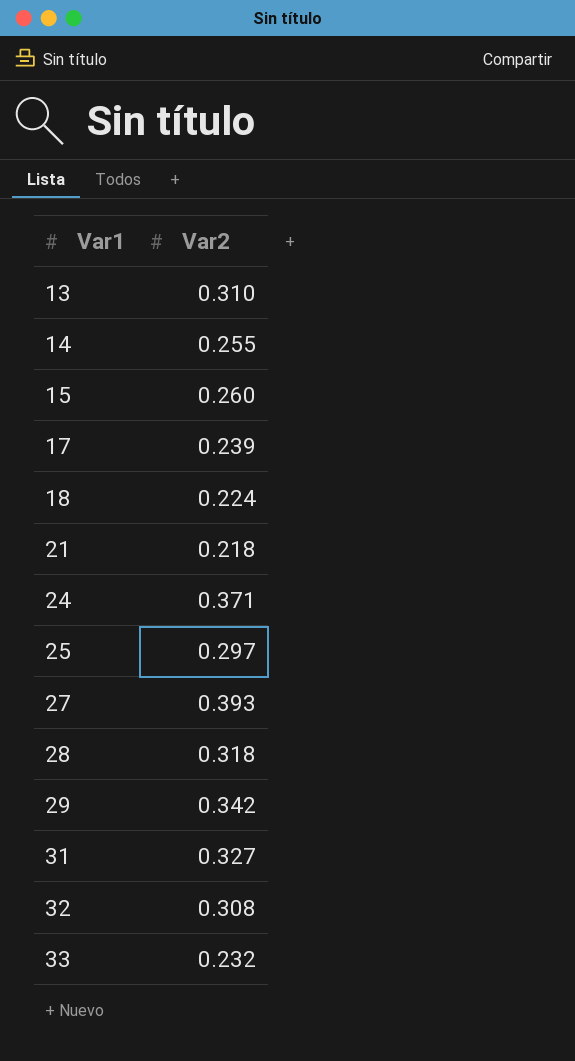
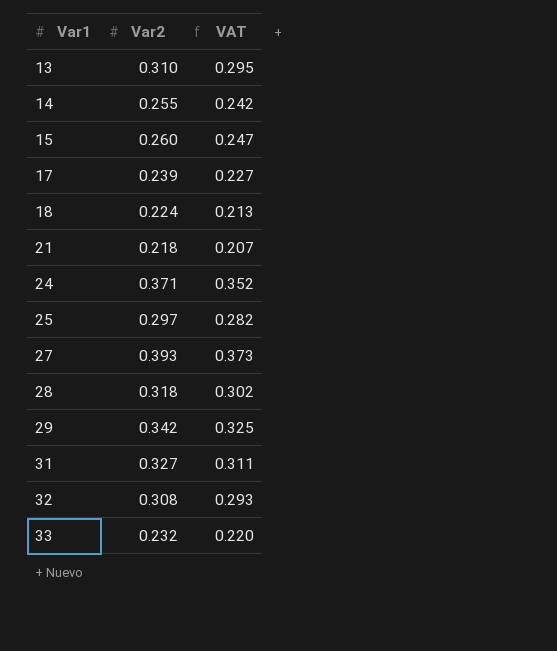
column VAT | formula: none -> [Var2] * 0.95

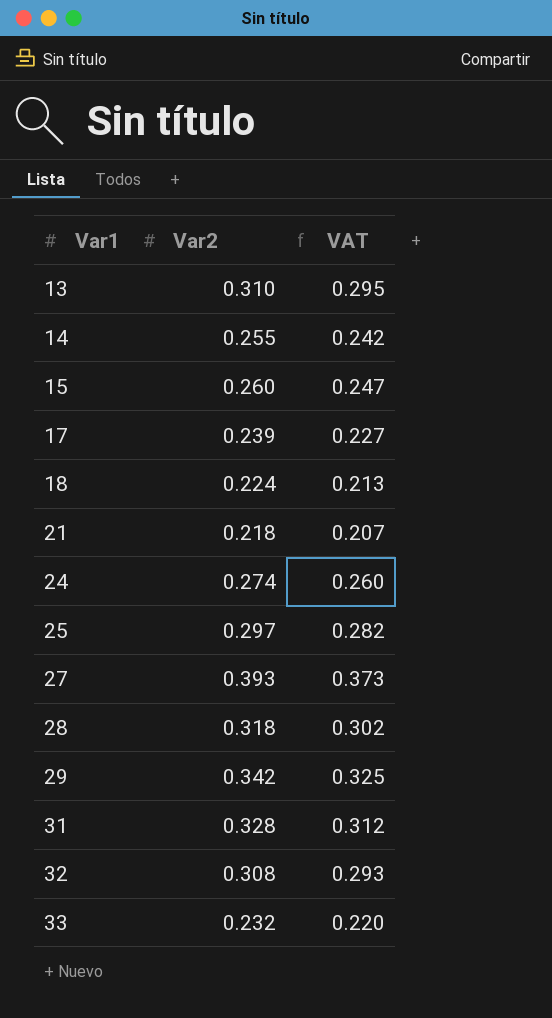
24 | Var2: 0.371 -> 0.274
24 | VAT: 0.352 -> 0.260
31 | Var2: 0.327 -> 0.328
31 | VAT: 0.311 -> 0.312

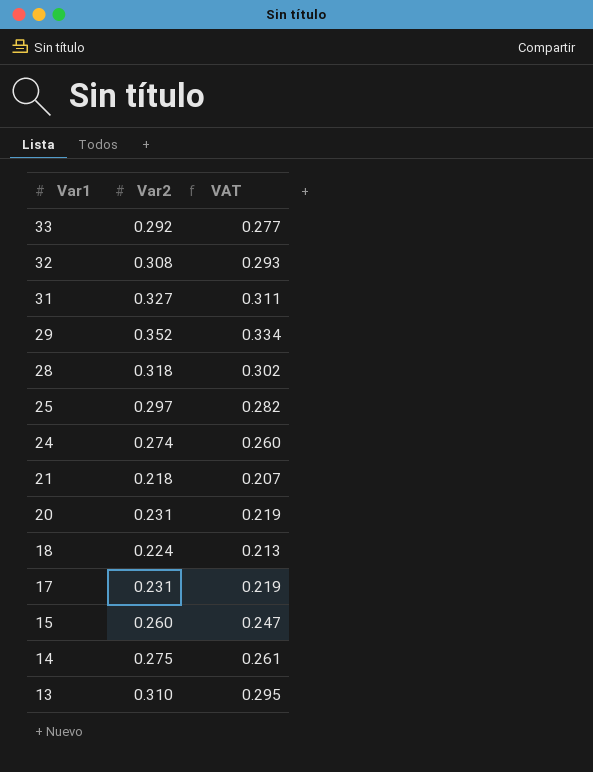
row order: Var1 ascending -> Var1 descending
row 27: 0.393 | 0.373 -> none
33 | Var2: 0.232 -> 0.292
33 | VAT: 0.220 -> 0.277
31 | Var2: 0.328 -> 0.327
31 | VAT: 0.312 -> 0.311
29 | Var2: 0.342 -> 0.352
29 | VAT: 0.325 -> 0.334
row 20: none -> 0.231 | 0.219
17 | Var2: 0.239 -> 0.231
17 | VAT: 0.227 -> 0.219
14 | Var2: 0.255 -> 0.275
14 | VAT: 0.242 -> 0.261

